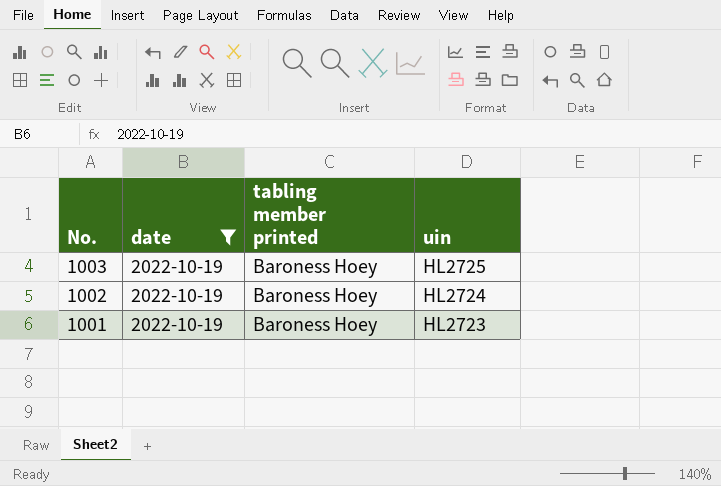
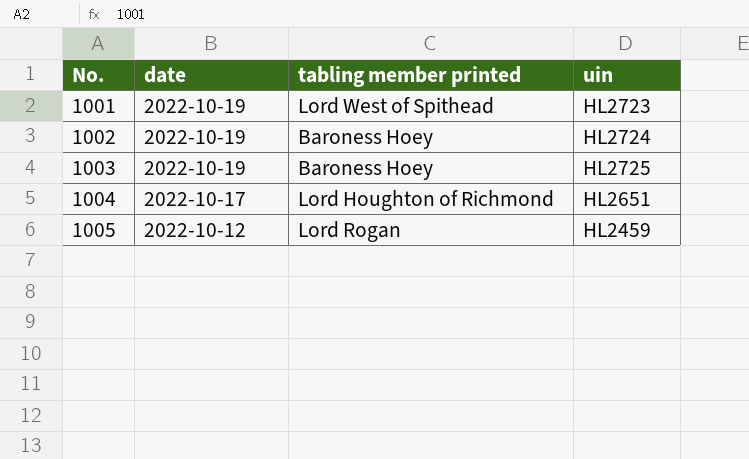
filter: date = 2022-10-19 -> none
row order: No. descending -> No. ascending
1001 | tabling member printed: Baroness Hoey -> Lord West of Spithead

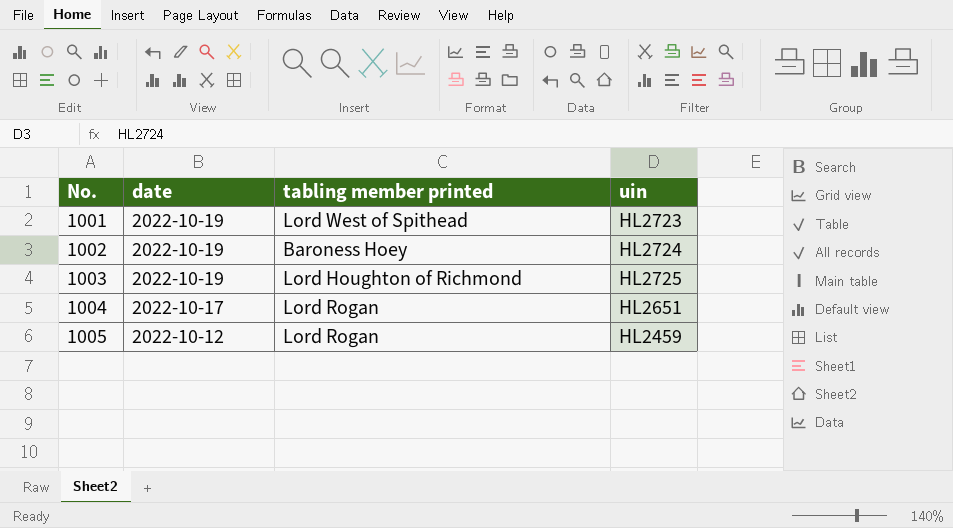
1003 | tabling member printed: Baroness Hoey -> Lord Houghton of Richmond
1004 | tabling member printed: Lord Houghton of Richmond -> Lord Rogan

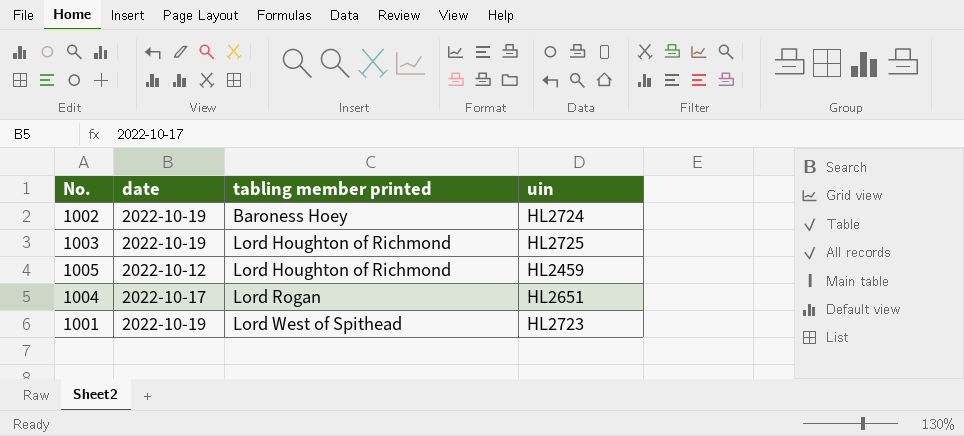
row order: No. ascending -> tabling member printed ascending
1005 | tabling member printed: Lord Rogan -> Lord Houghton of Richmond

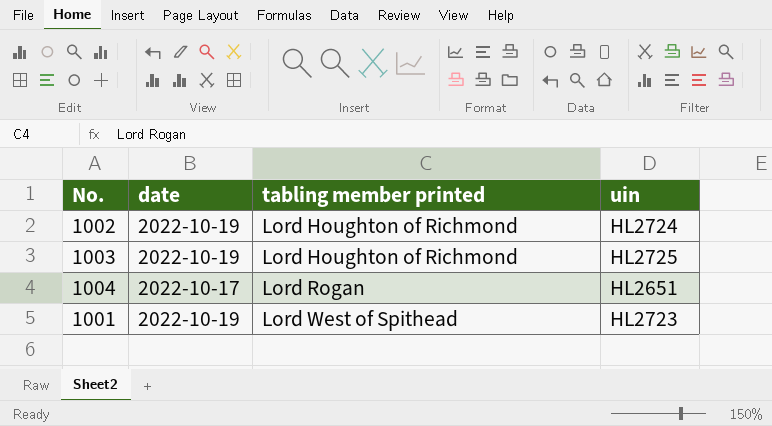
row 1005: 2022-10-12 | Lord Houghton of Richmond | HL2459 -> none
1002 | tabling member printed: Baroness Hoey -> Lord Houghton of Richmond

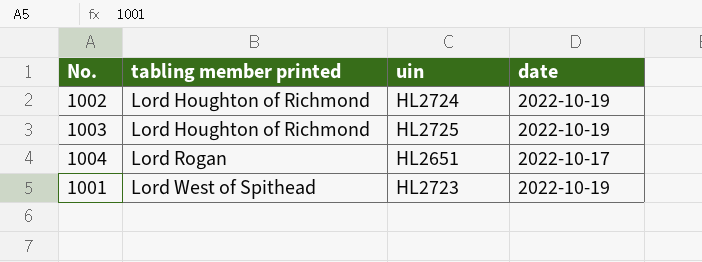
column date | position: 2 -> 4

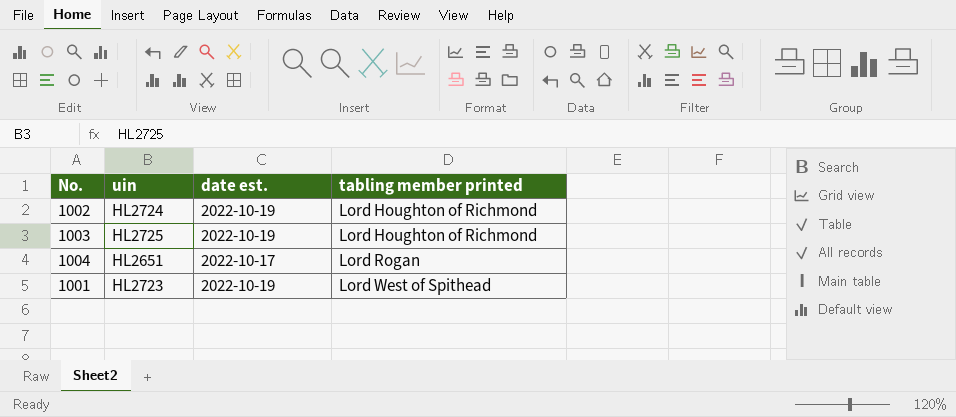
column name: date -> date est.
column tabling member printed | position: 2 -> 4

